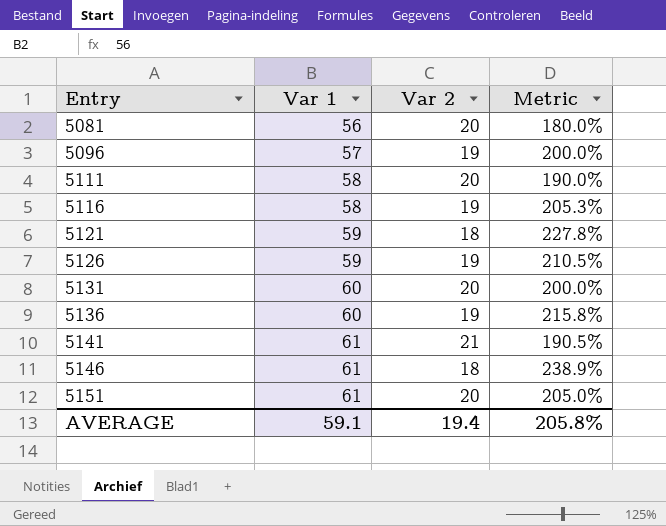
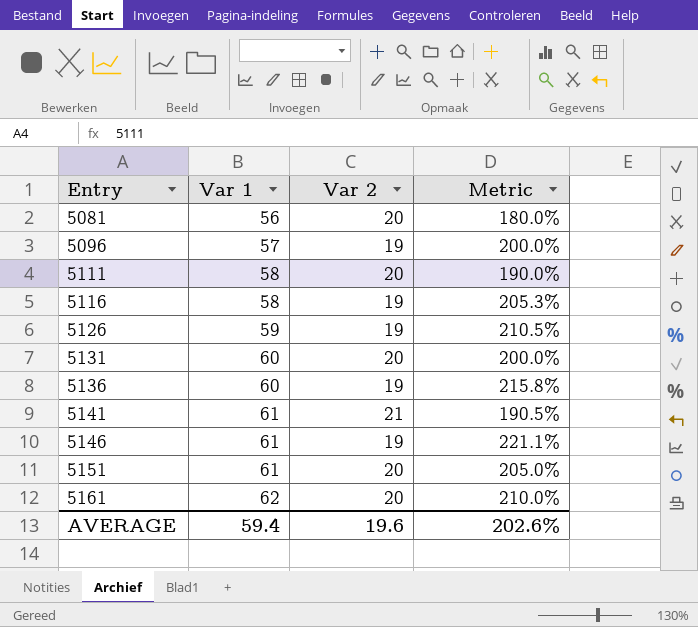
row 5121: 59 | 18 | 227.8% -> none
5146 | Var 2: 18 -> 19
5146 | Metric: 238.9% -> 221.1%
row 5161: none -> 62 | 20 | 210.0%
AVERAGE | Var 1: 59.1 -> 59.4
AVERAGE | Var 2: 19.4 -> 19.6
AVERAGE | Metric: 205.8% -> 202.6%

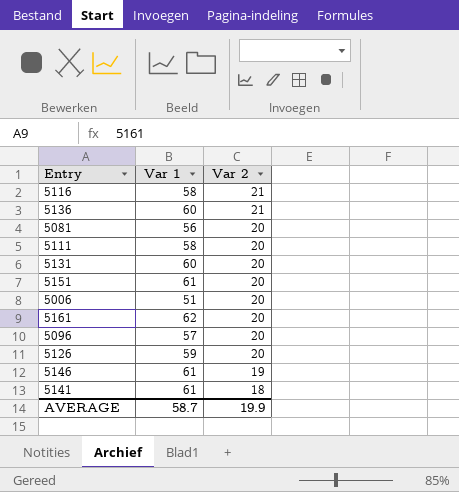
row order: Entry ascending -> Var 2 descending
column Metric | formula: ([Var 1] - [Var 2]) / [Var 2] -> none
5116 | Var 2: 19 -> 21
5136 | Var 2: 19 -> 21
row 5006: none -> 51 | 20
5096 | Var 2: 19 -> 20
5126 | Var 2: 19 -> 20
5141 | Var 2: 21 -> 18
AVERAGE | Var 1: 59.4 -> 58.7
AVERAGE | Var 2: 19.6 -> 19.9

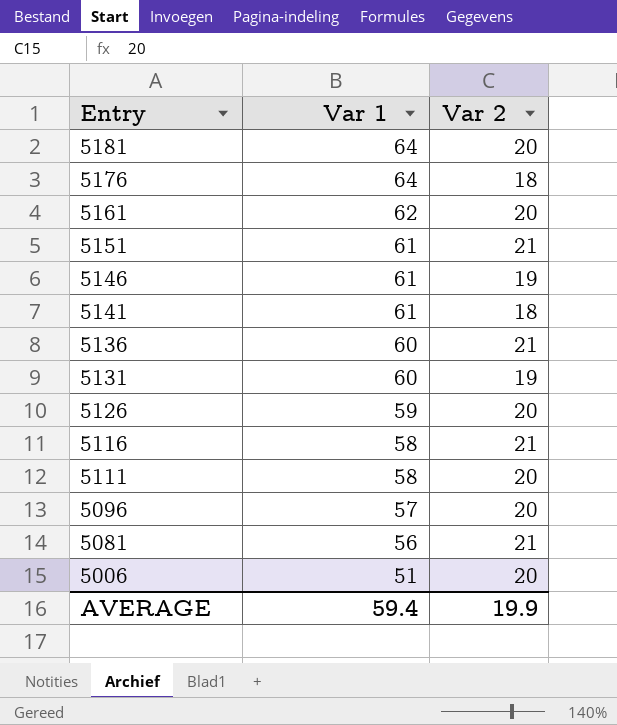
row order: Var 2 descending -> Entry descending
row 5181: none -> 64 | 20
row 5176: none -> 64 | 18
5151 | Var 2: 20 -> 21
5131 | Var 2: 20 -> 19
5081 | Var 2: 20 -> 21
AVERAGE | Var 1: 58.7 -> 59.4

